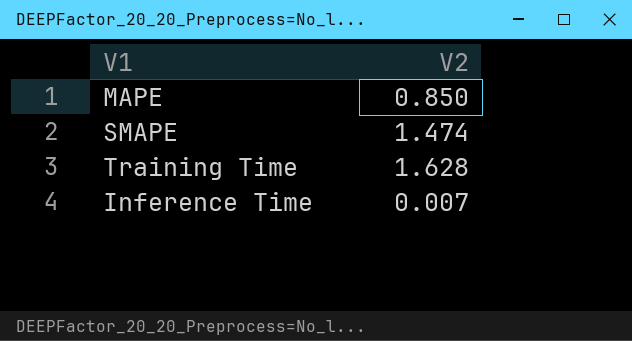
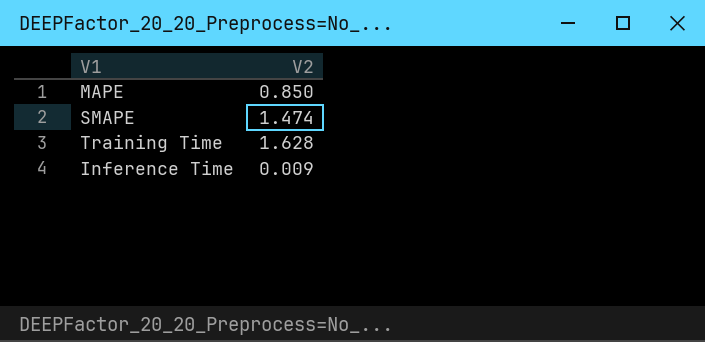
Inference Time | V2: 0.007 -> 0.009

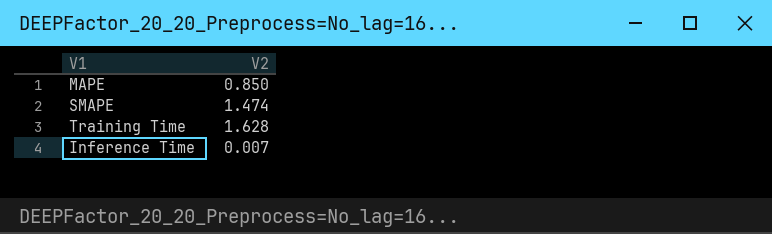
Inference Time | V2: 0.009 -> 0.007

